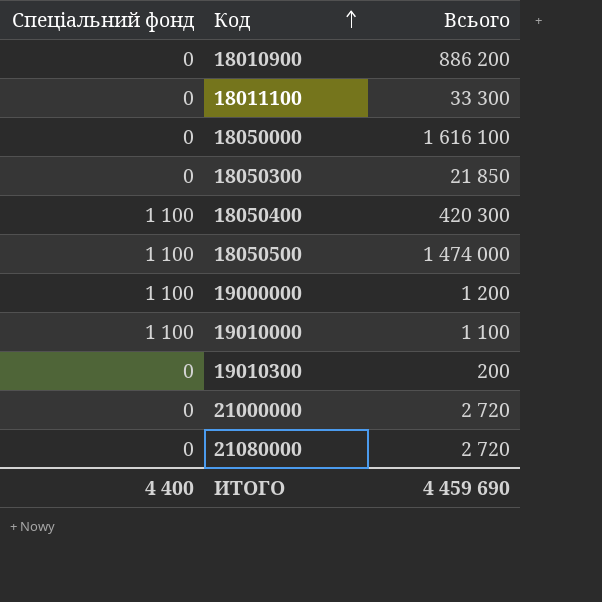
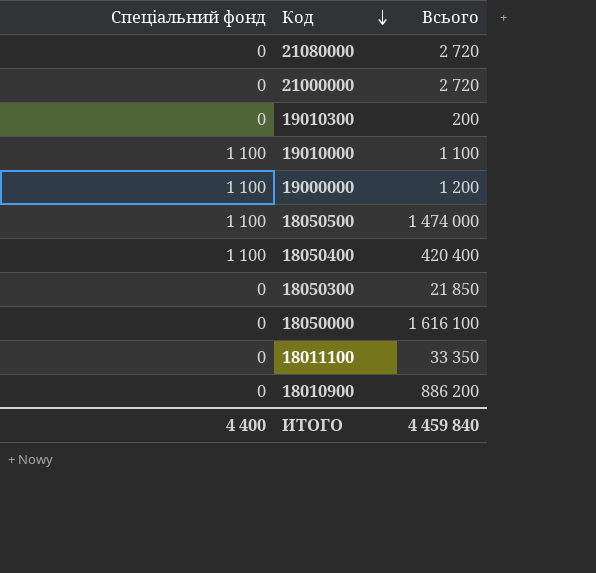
row order: Код ascending -> Код descending
18050400 | Всього: 420 300 -> 420 400
18011100 | Всього: 33 300 -> 33 350
ИТОГО | Всього: 4 459 690 -> 4 459 840

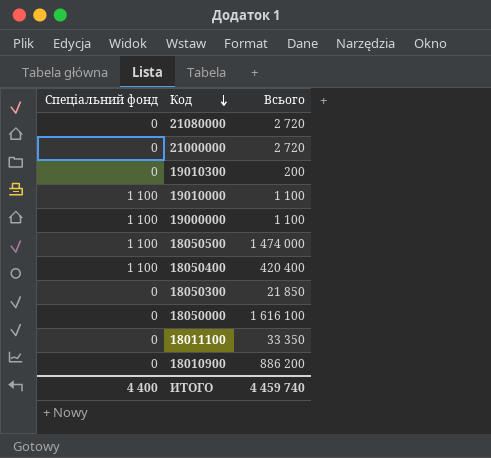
19000000 | Всього: 1 200 -> 1 100
ИТОГО | Всього: 4 459 840 -> 4 459 740

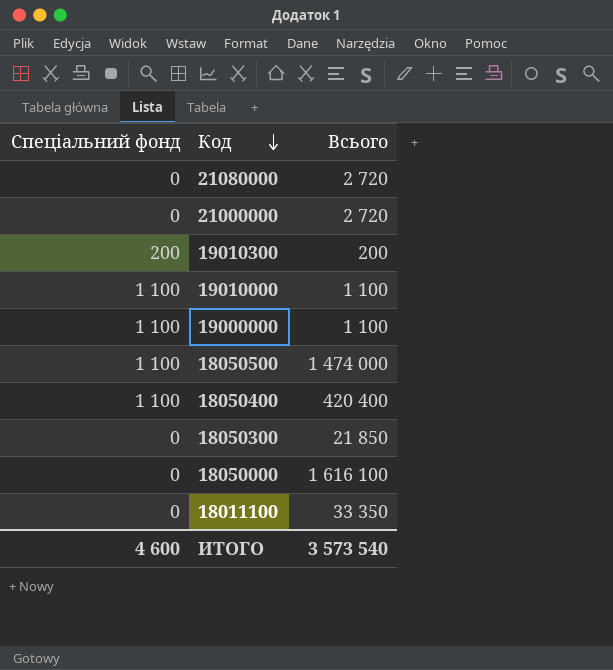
row 18010900: 0 | 886 200 -> none
19010300 | Спеціальний фонд: 0 -> 200
ИТОГО | Спеціальний фонд: 4 400 -> 4 600
ИТОГО | Всього: 4 459 740 -> 3 573 540

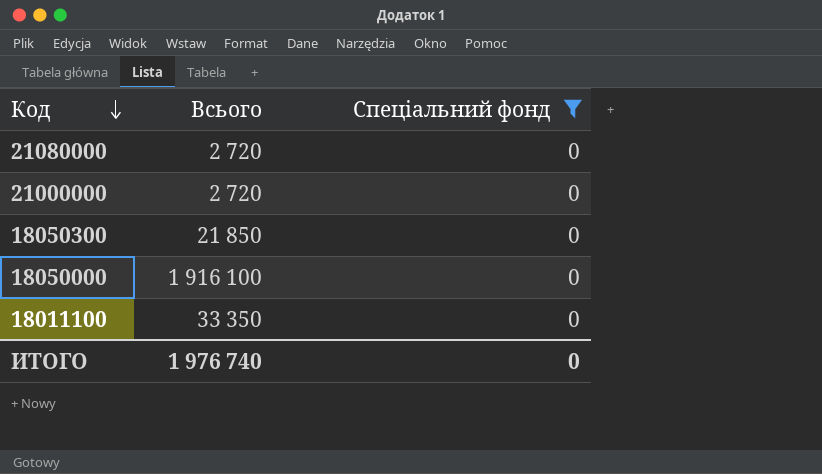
filter: none -> Спеціальний фонд = 0
column Спеціальний фонд | position: 1 -> 3
18050000 | Всього: 1 616 100 -> 1 916 100
ИТОГО | Всього: 3 573 540 -> 1 976 740
ИТОГО | Спеціальний фонд: 4 600 -> 0

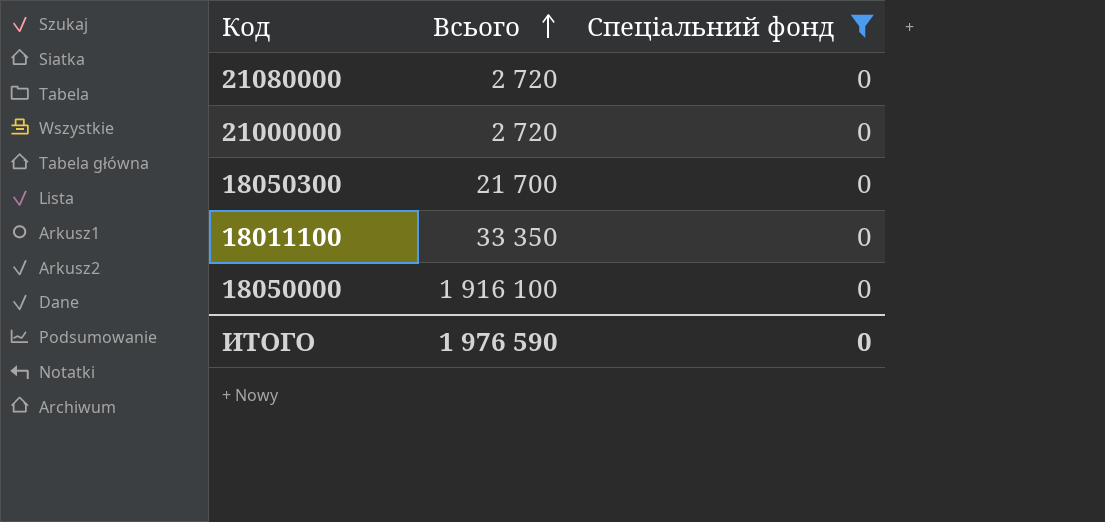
row order: Код descending -> Всього ascending
18050300 | Всього: 21 850 -> 21 700
ИТОГО | Всього: 1 976 740 -> 1 976 590

